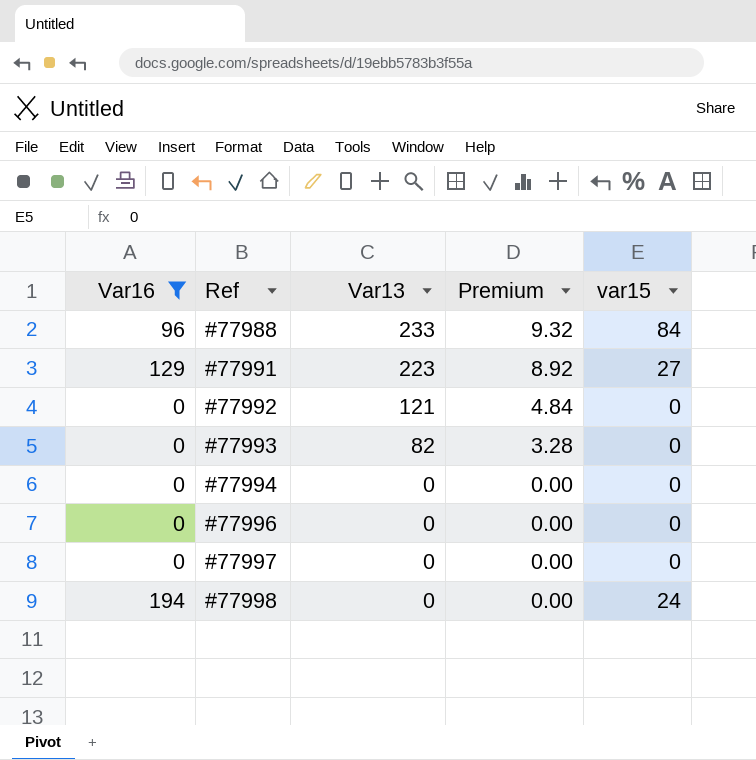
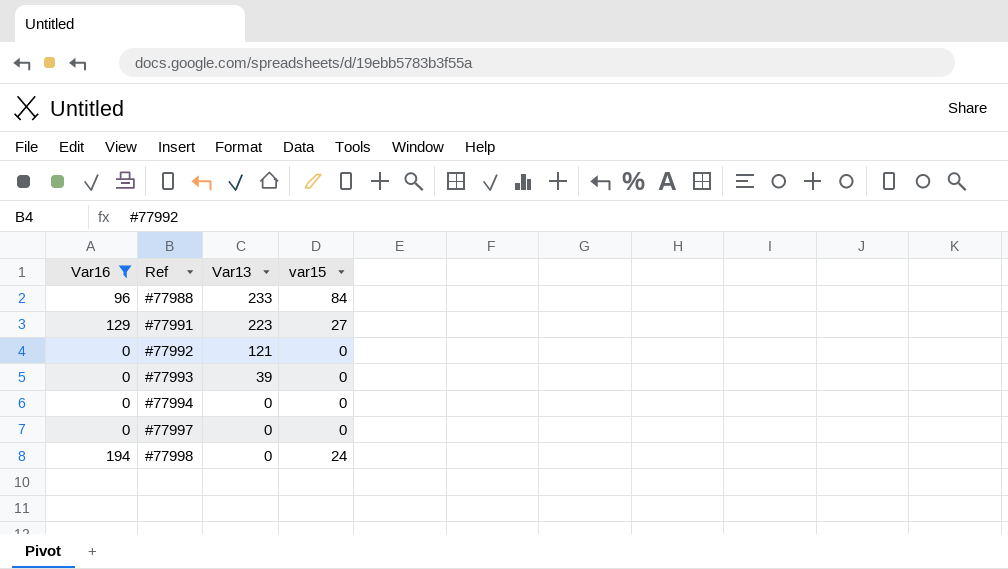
column Premium | formula: [Var13] * 0.04 -> none
row #77996: 0 | 0 | 0.00 | 0 -> none
#77993 | Var13: 82 -> 39

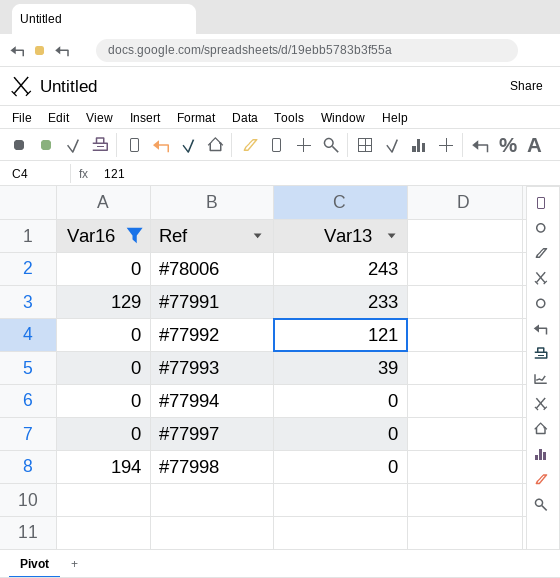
column var15 | position: 4 -> none
row #77988: 96 | 233 | 84 -> none
row #78006: none -> 0 | 243
#77991 | Var13: 223 -> 233

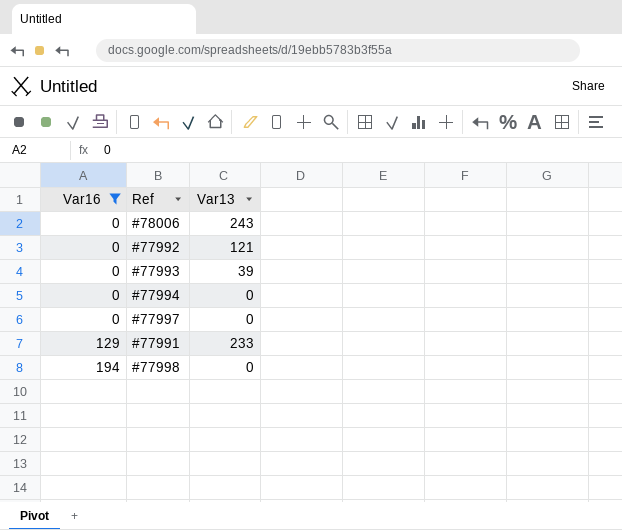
row order: Var13 descending -> Var16 ascending

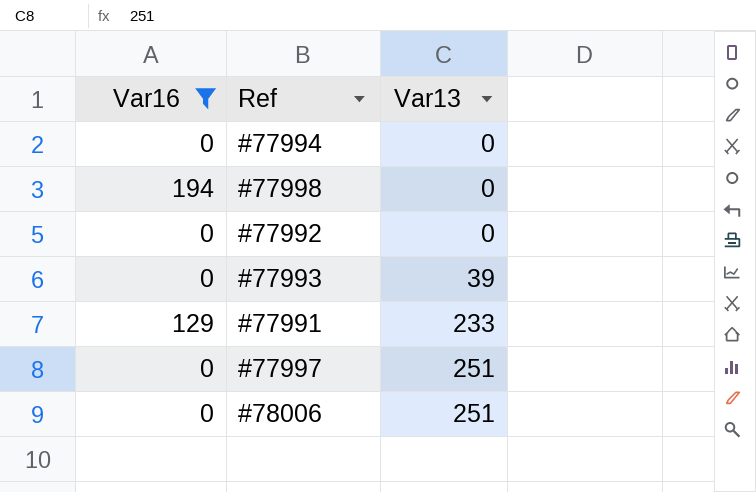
row order: Var16 ascending -> Var13 ascending
#77992 | Var13: 121 -> 0
#77997 | Var13: 0 -> 251
#78006 | Var13: 243 -> 251

